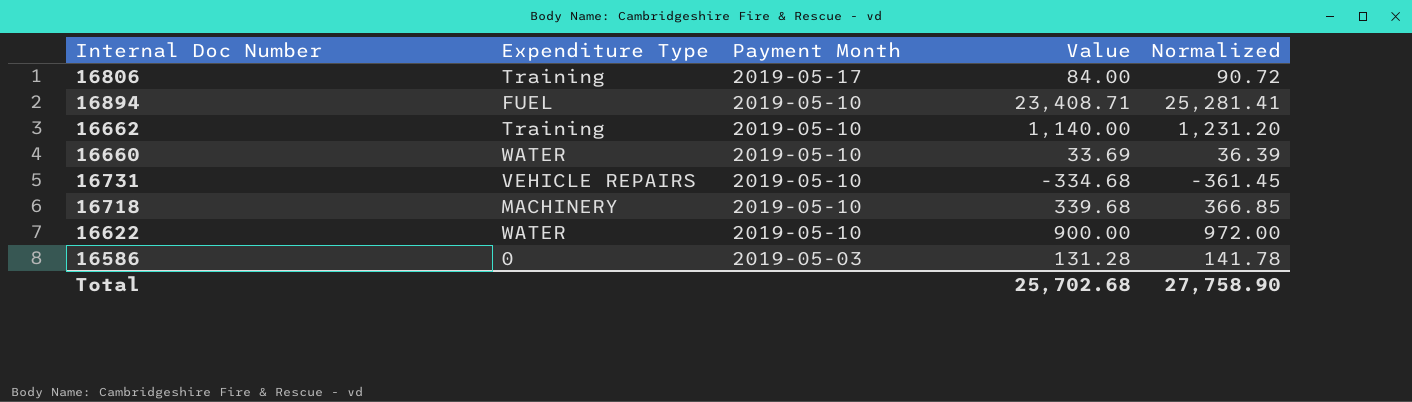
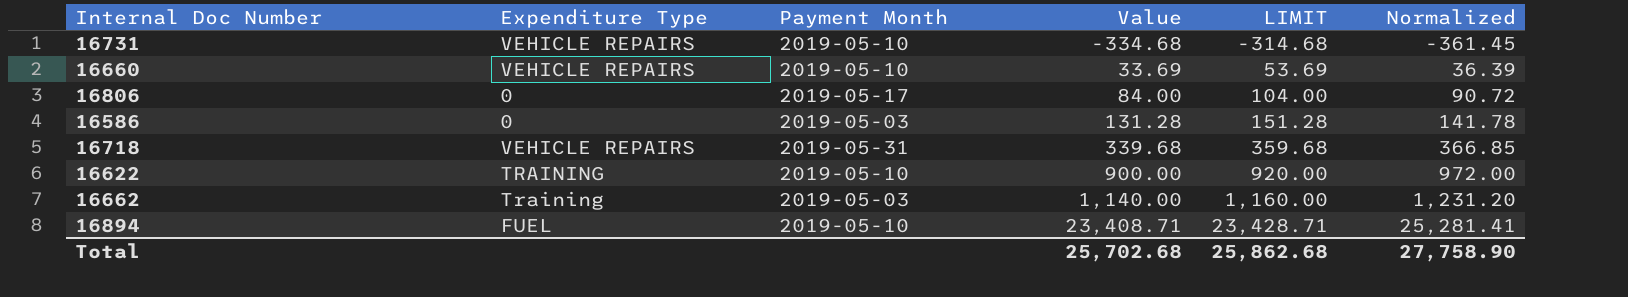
row order: Payment Month descending -> Value ascending
column LIMIT | formula: none -> [Value] + 20
16660 | Expenditure Type: WATER -> VEHICLE REPAIRS
16806 | Expenditure Type: Training -> 0
16718 | Expenditure Type: MACHINERY -> VEHICLE REPAIRS
16718 | Payment Month: 2019-05-10 -> 2019-05-31
16622 | Expenditure Type: WATER -> TRAINING
16662 | Payment Month: 2019-05-10 -> 2019-05-03

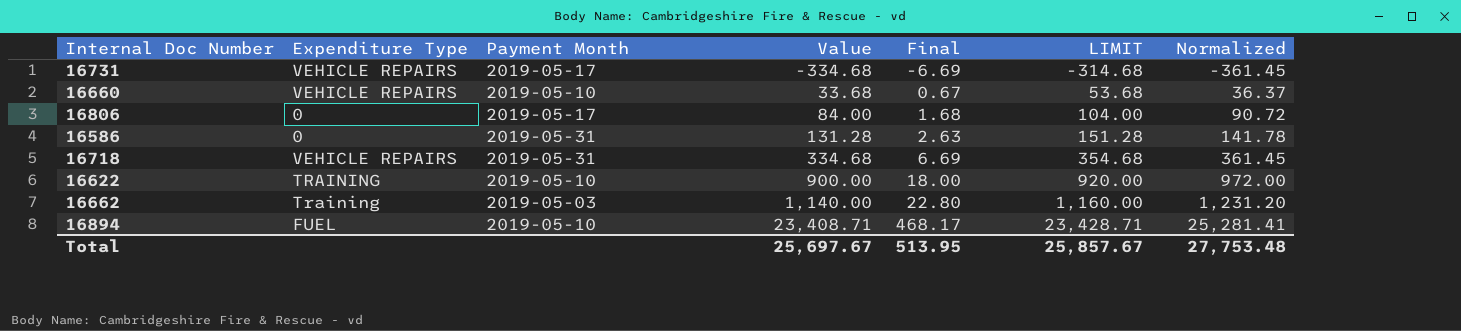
column Final | formula: none -> [Value] * 0.02
16731 | Payment Month: 2019-05-10 -> 2019-05-17
16660 | Value: 33.69 -> 33.68
16660 | LIMIT: 53.69 -> 53.68
16660 | Normalized: 36.39 -> 36.37
16586 | Payment Month: 2019-05-03 -> 2019-05-31
16718 | Value: 339.68 -> 334.68
16718 | LIMIT: 359.68 -> 354.68
16718 | Normalized: 366.85 -> 361.45
Total | Value: 25,702.68 -> 25,697.67
Total | LIMIT: 25,862.68 -> 25,857.67
Total | Normalized: 27,758.90 -> 27,753.48

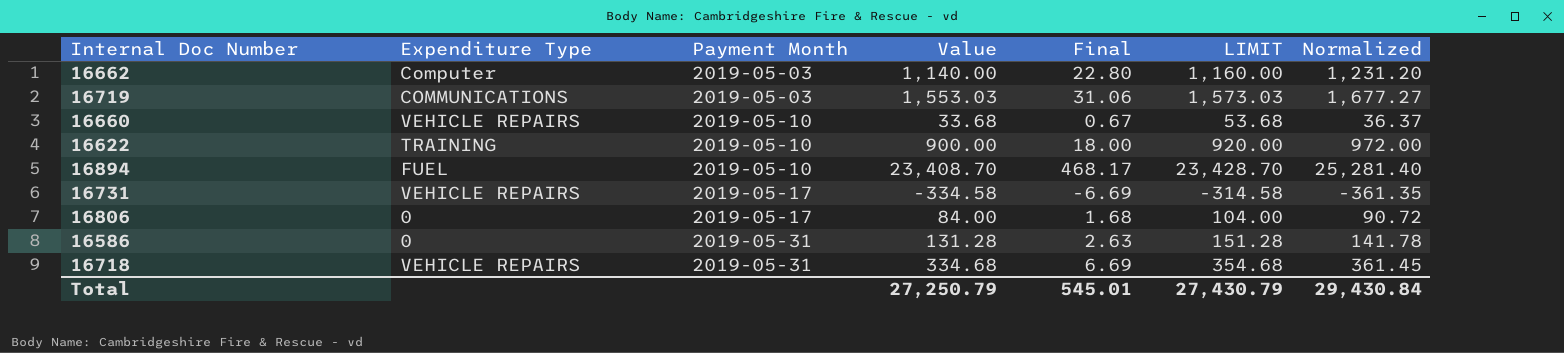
row order: Value ascending -> Payment Month ascending
16662 | Expenditure Type: Training -> Computer
row 16719: none -> COMMUNICATIONS | 2019-05-03 | 1,553.03 | 31.06 | 1,573.03 | 1,677.27
16894 | Value: 23,408.71 -> 23,408.70
16894 | LIMIT: 23,428.71 -> 23,428.70
16894 | Normalized: 25,281.41 -> 25,281.40
16731 | Value: -334.68 -> -334.58
16731 | LIMIT: -314.68 -> -314.58
16731 | Normalized: -361.45 -> -361.35
Total | Value: 25,697.67 -> 27,250.79
Total | Final: 513.95 -> 545.01
Total | LIMIT: 25,857.67 -> 27,430.79
Total | Normalized: 27,753.48 -> 29,430.84

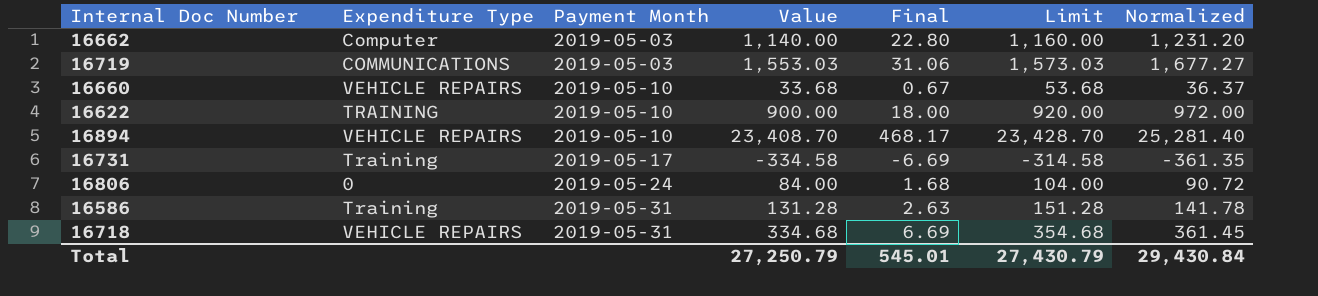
column name: LIMIT -> Limit
16894 | Expenditure Type: FUEL -> VEHICLE REPAIRS
16731 | Expenditure Type: VEHICLE REPAIRS -> Training
16806 | Payment Month: 2019-05-17 -> 2019-05-24
16586 | Expenditure Type: 0 -> Training

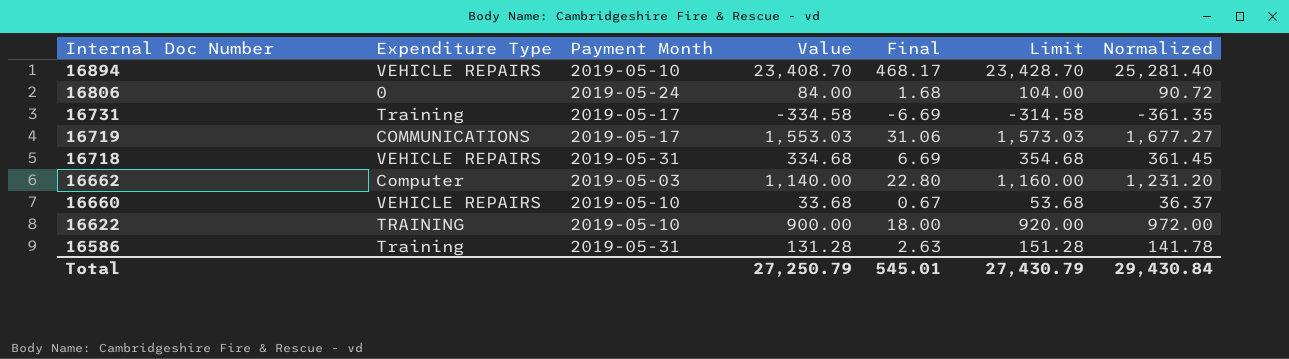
row order: Payment Month ascending -> Internal Doc Number descending
16719 | Payment Month: 2019-05-03 -> 2019-05-17

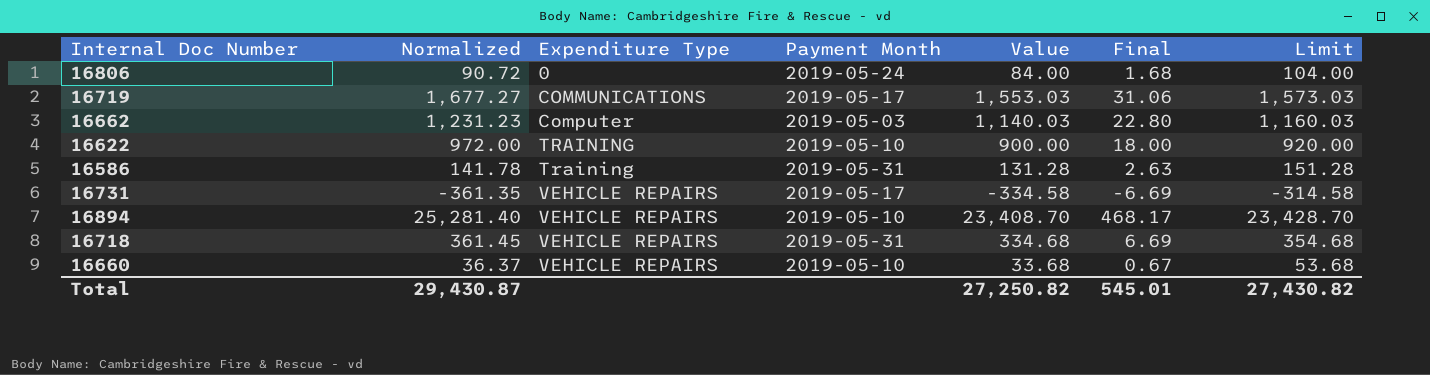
row order: Internal Doc Number descending -> Expenditure Type ascending
column Normalized | position: 7 -> 2
16662 | Normalized: 1,231.20 -> 1,231.23
16662 | Value: 1,140.00 -> 1,140.03
16662 | Limit: 1,160.00 -> 1,160.03
16731 | Expenditure Type: Training -> VEHICLE REPAIRS
Total | Normalized: 29,430.84 -> 29,430.87
Total | Value: 27,250.79 -> 27,250.82
Total | Limit: 27,430.79 -> 27,430.82

